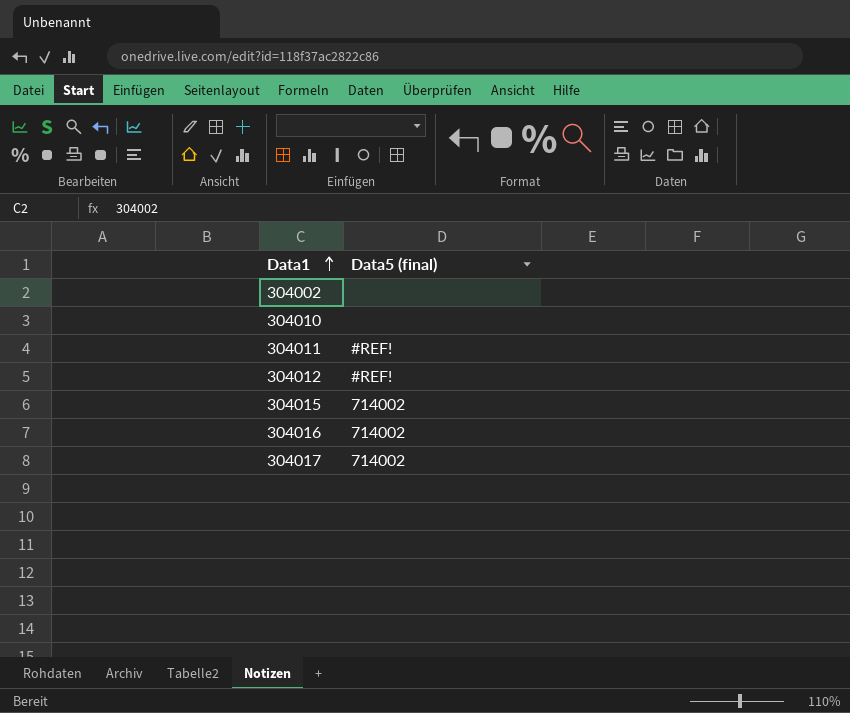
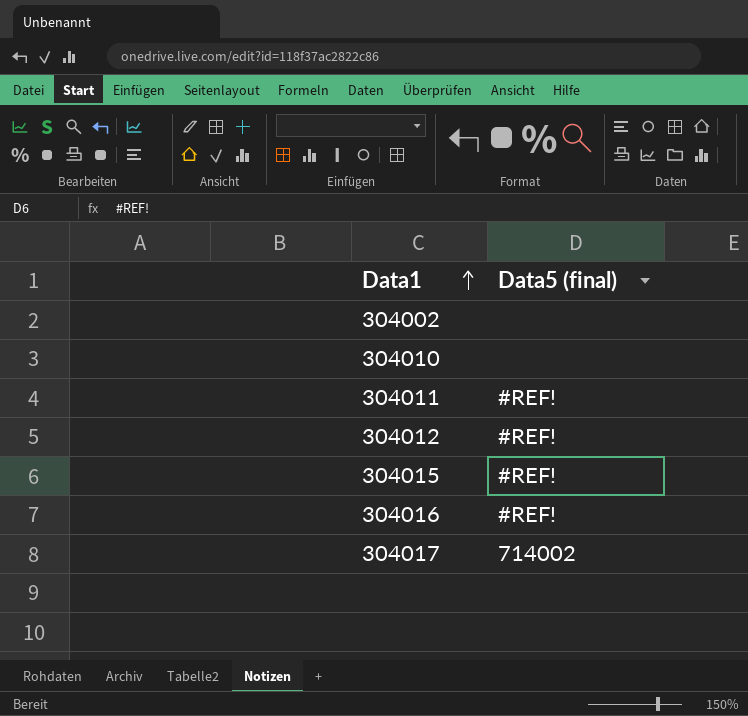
304015 | Data5 (final): 714002 -> #REF!
304016 | Data5 (final): 714002 -> #REF!

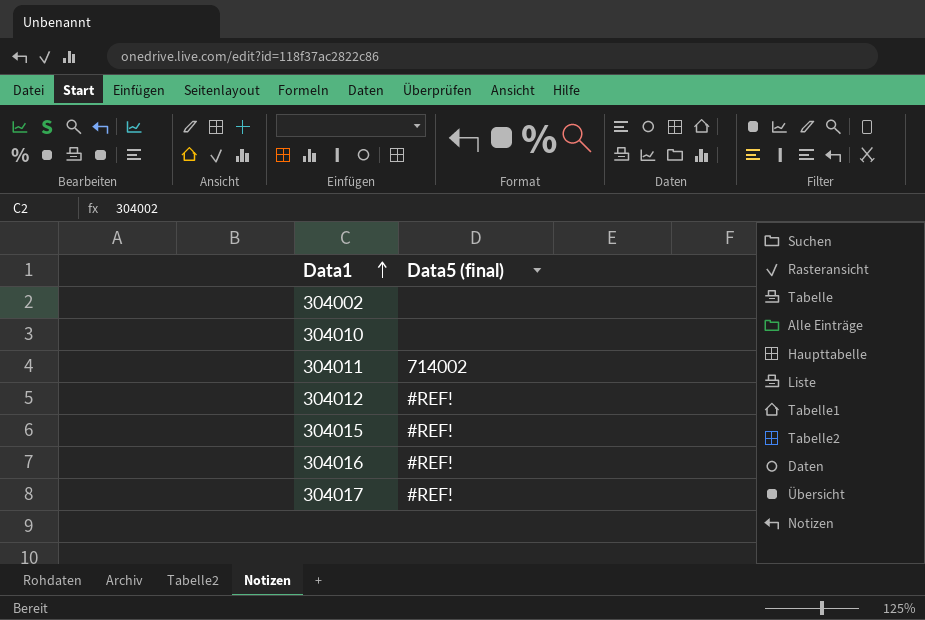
304011 | Data5 (final): #REF! -> 714002
304017 | Data5 (final): 714002 -> #REF!

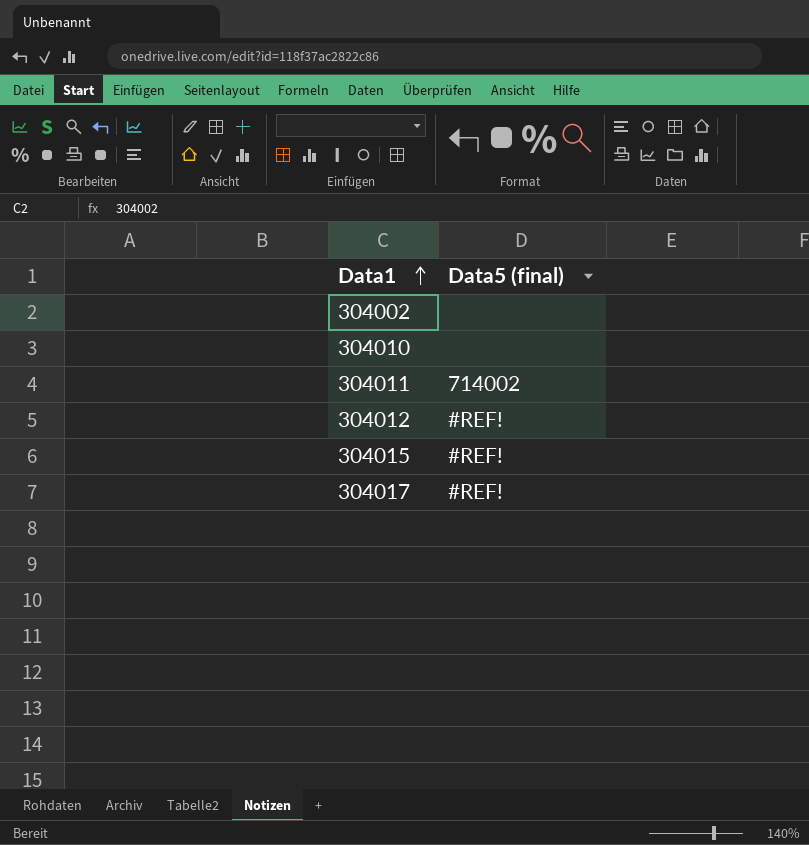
row 304016: #REF! -> none

